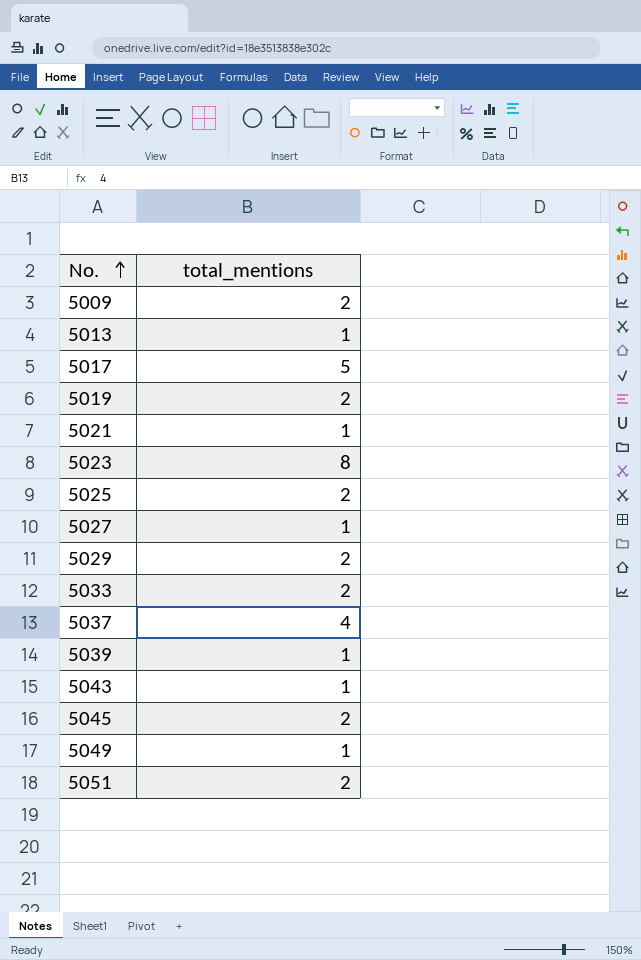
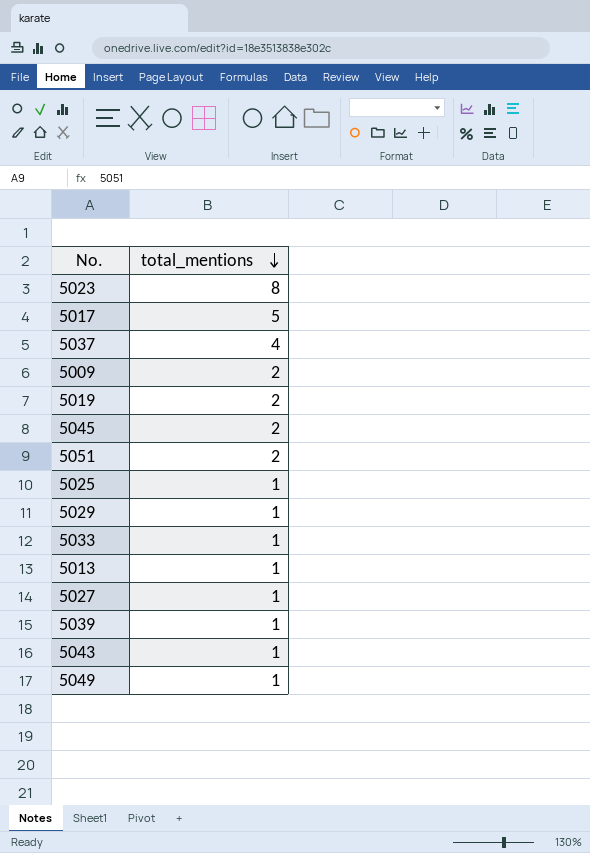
row order: No. ascending -> total_mentions descending
row 5021: 1 -> none
5025 | total_mentions: 2 -> 1
5029 | total_mentions: 2 -> 1
5033 | total_mentions: 2 -> 1

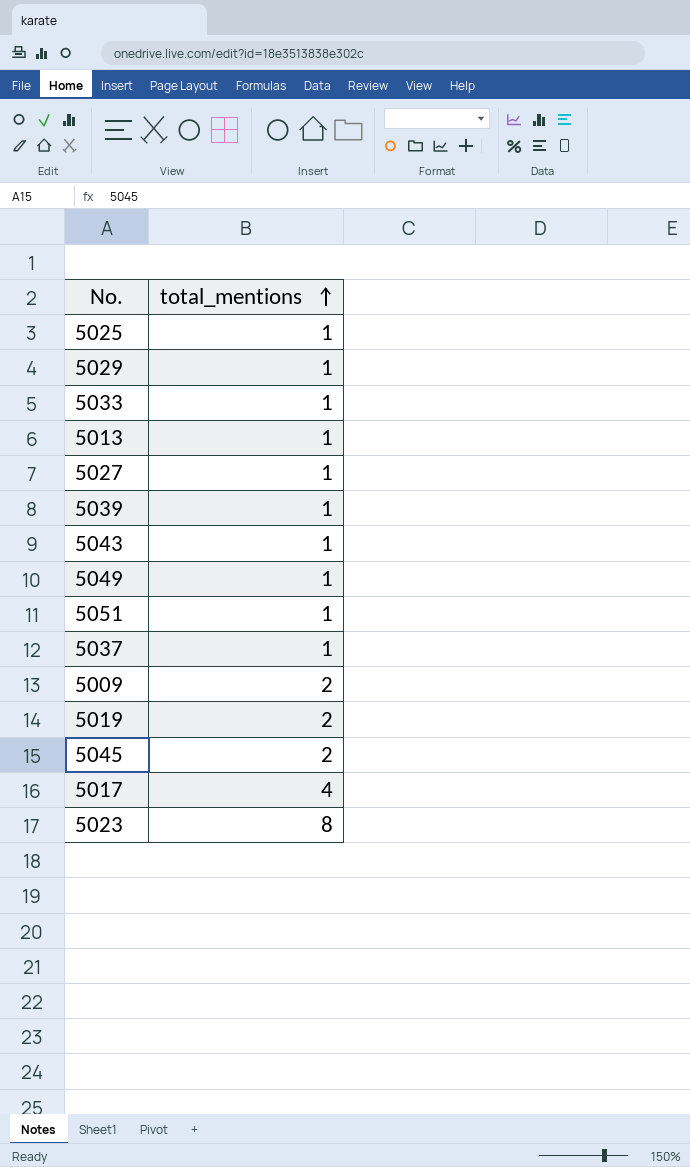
row order: total_mentions descending -> total_mentions ascending
5051 | total_mentions: 2 -> 1
5037 | total_mentions: 4 -> 1
5017 | total_mentions: 5 -> 4

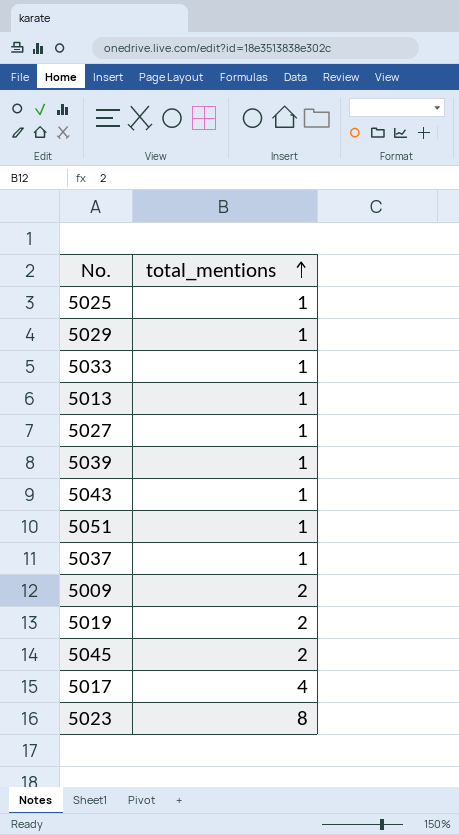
row 5049: 1 -> none

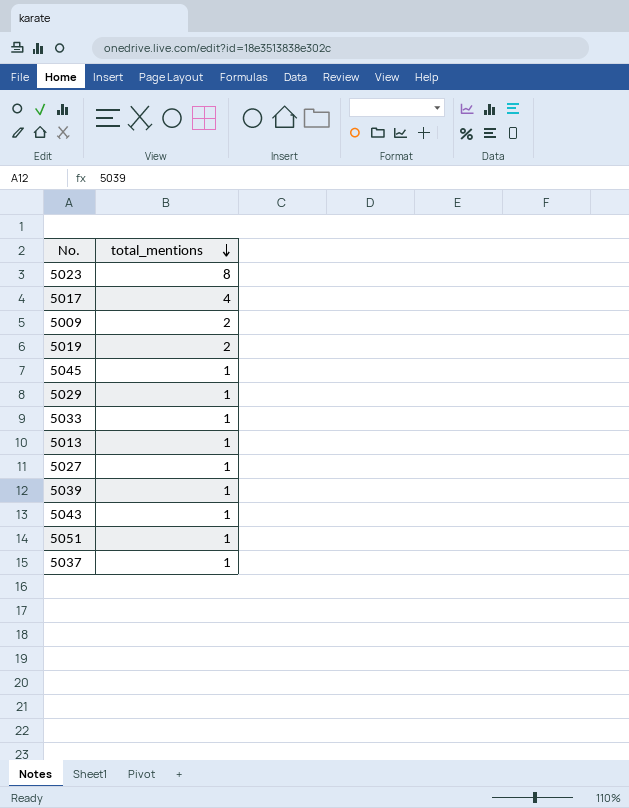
row order: total_mentions ascending -> total_mentions descending
row 5025: 1 -> none
5045 | total_mentions: 2 -> 1

